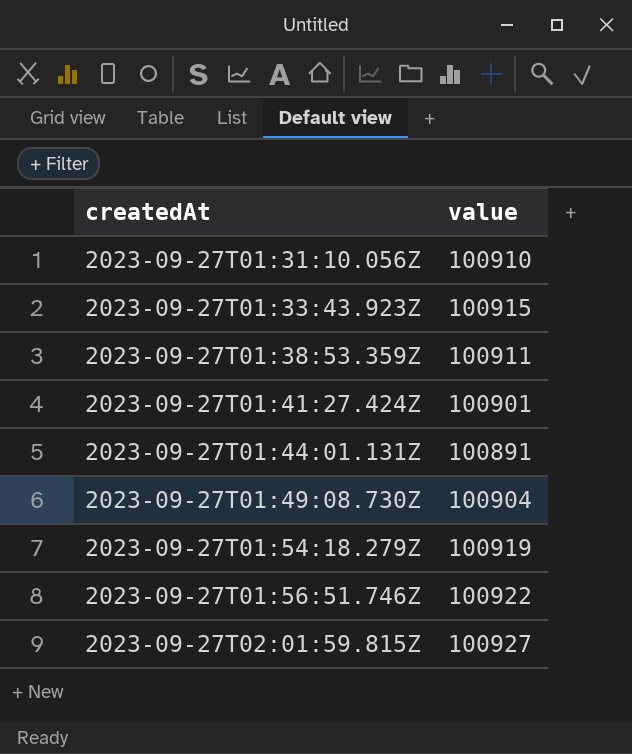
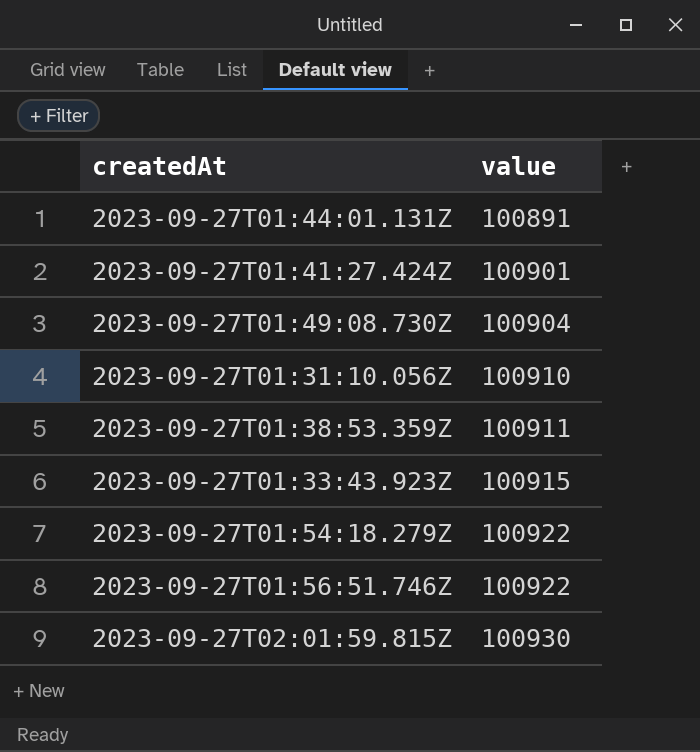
row order: createdAt ascending -> value ascending
2023-09-27T01:54:18.279Z | value: 100919 -> 100922
2023-09-27T02:01:59.815Z | value: 100927 -> 100930

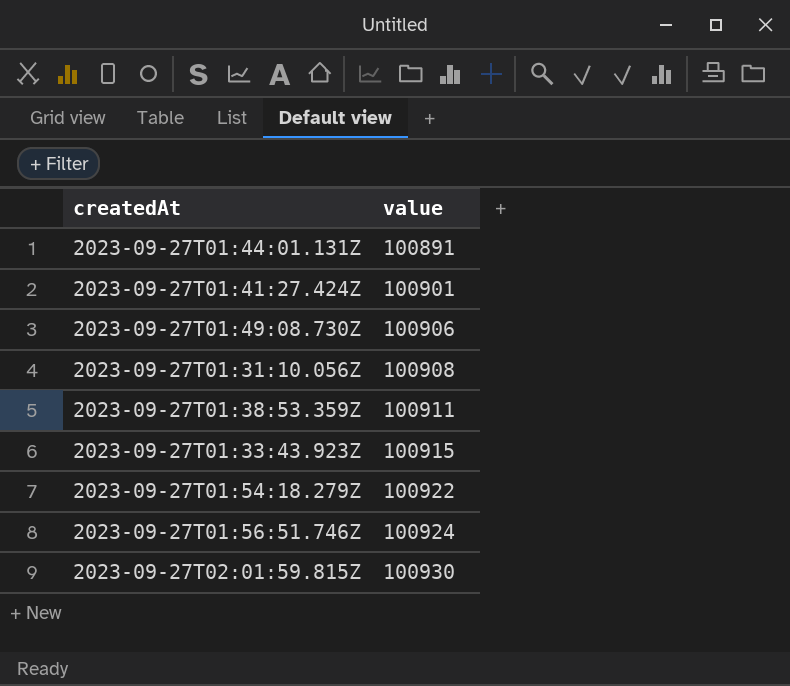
2023-09-27T01:49:08.730Z | value: 100904 -> 100906
2023-09-27T01:31:10.056Z | value: 100910 -> 100908
2023-09-27T01:56:51.746Z | value: 100922 -> 100924

